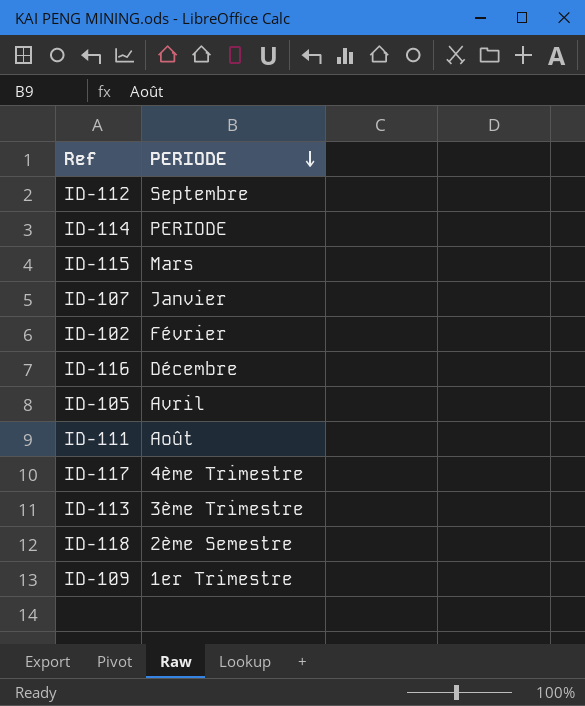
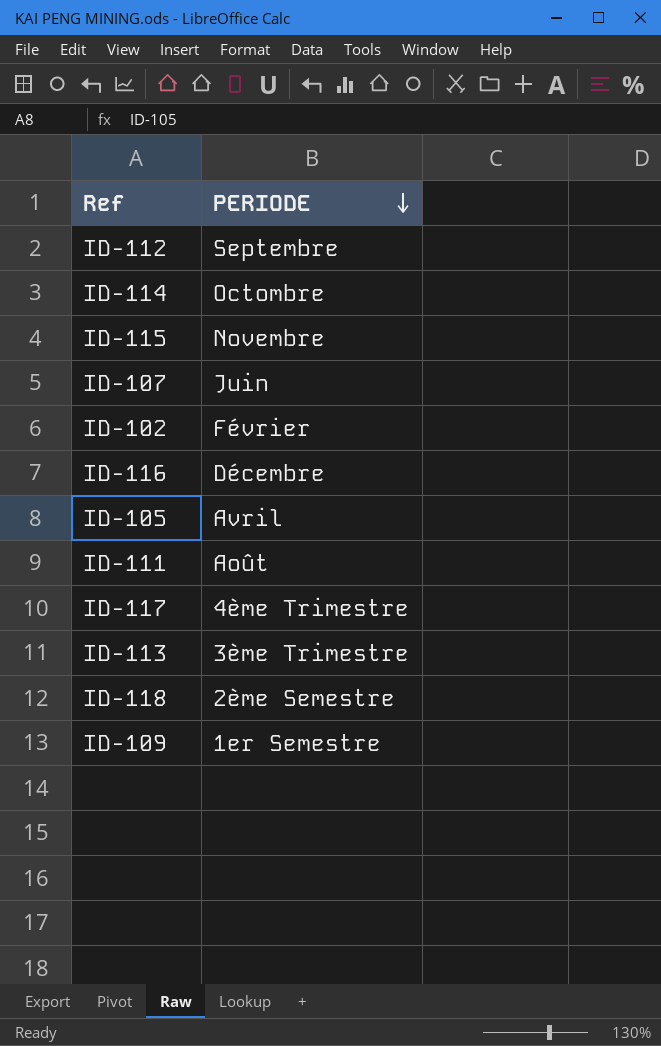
ID-114 | PERIODE: PERIODE -> Octombre
ID-115 | PERIODE: Mars -> Novembre
ID-107 | PERIODE: Janvier -> Juin
ID-109 | PERIODE: 1er Trimestre -> 1er Semestre

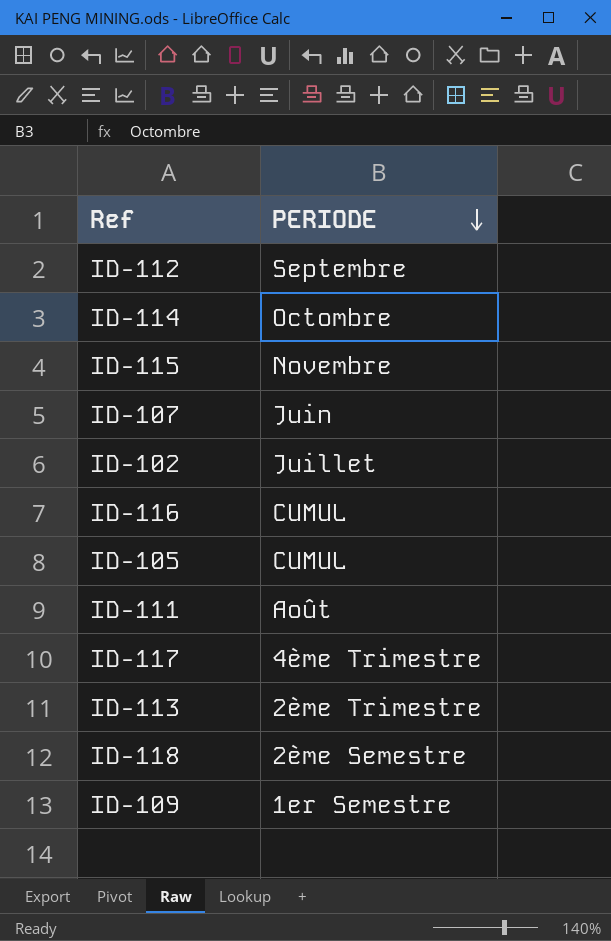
ID-102 | PERIODE: Février -> Juillet
ID-116 | PERIODE: Décembre -> CUMUL
ID-105 | PERIODE: Avril -> CUMUL
ID-113 | PERIODE: 3ème Trimestre -> 2ème Trimestre

